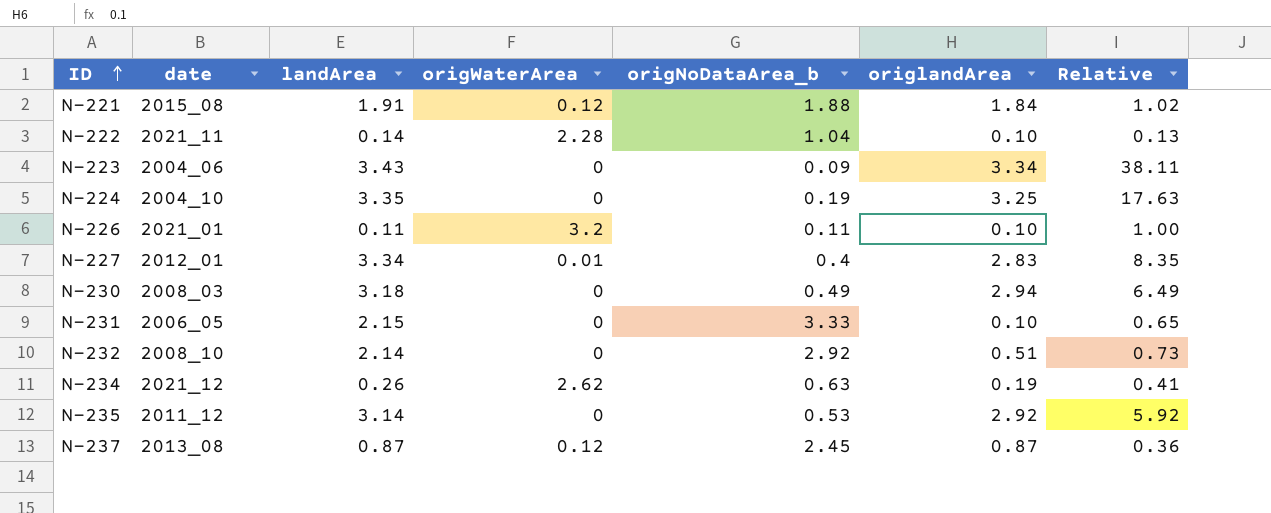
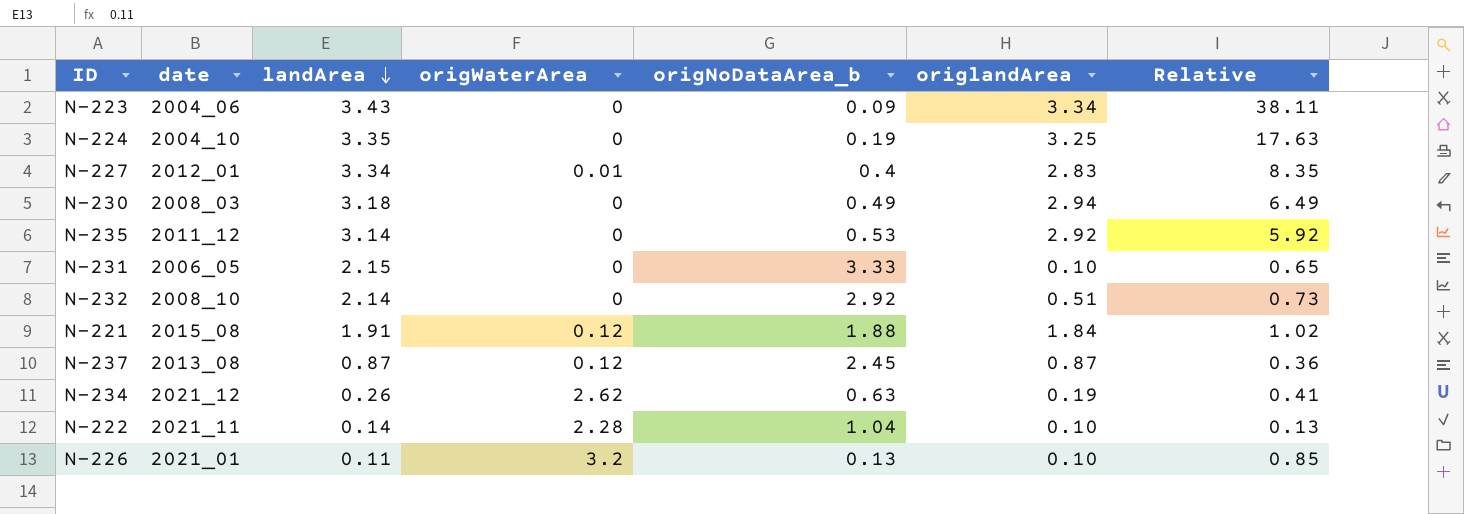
row order: ID ascending -> landArea descending
N-226 | origNoDataArea_b: 0.11 -> 0.13
N-226 | Relative: 1.00 -> 0.85

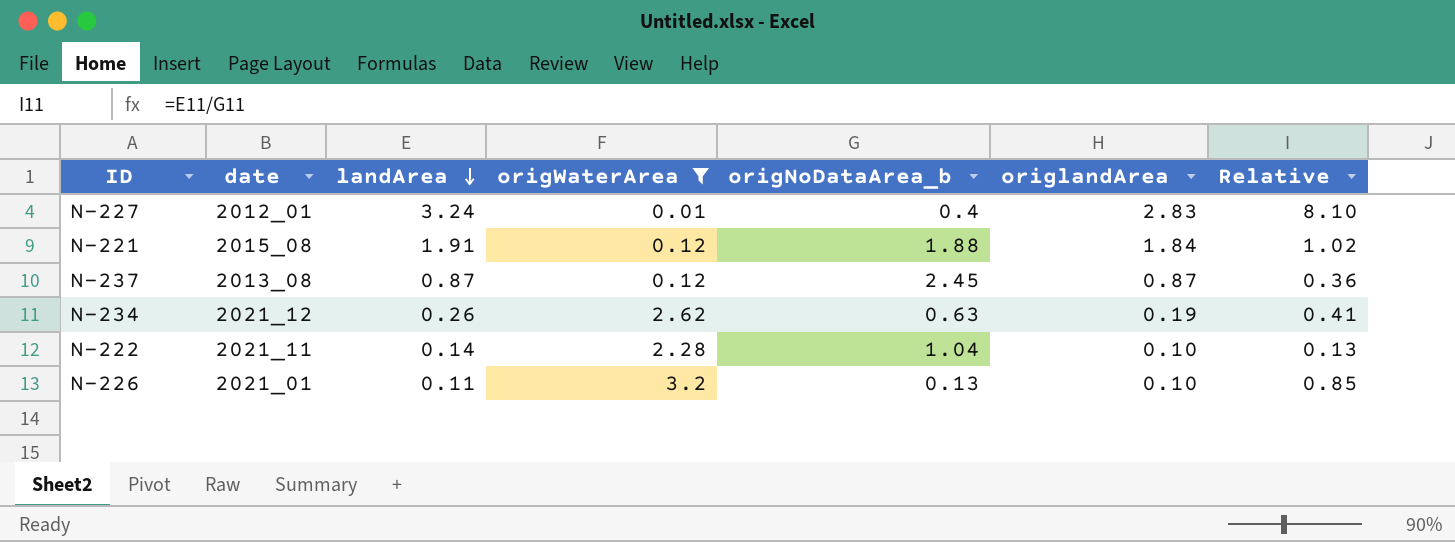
filter: none -> origWaterArea != 0
N-227 | landArea: 3.34 -> 3.24
N-227 | Relative: 8.35 -> 8.10

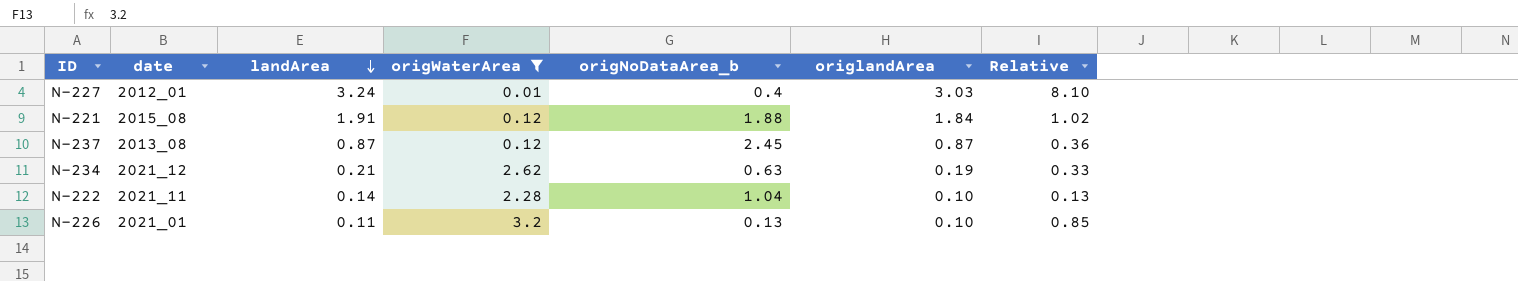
N-227 | origlandArea: 2.83 -> 3.03
N-234 | landArea: 0.26 -> 0.21
N-234 | Relative: 0.41 -> 0.33

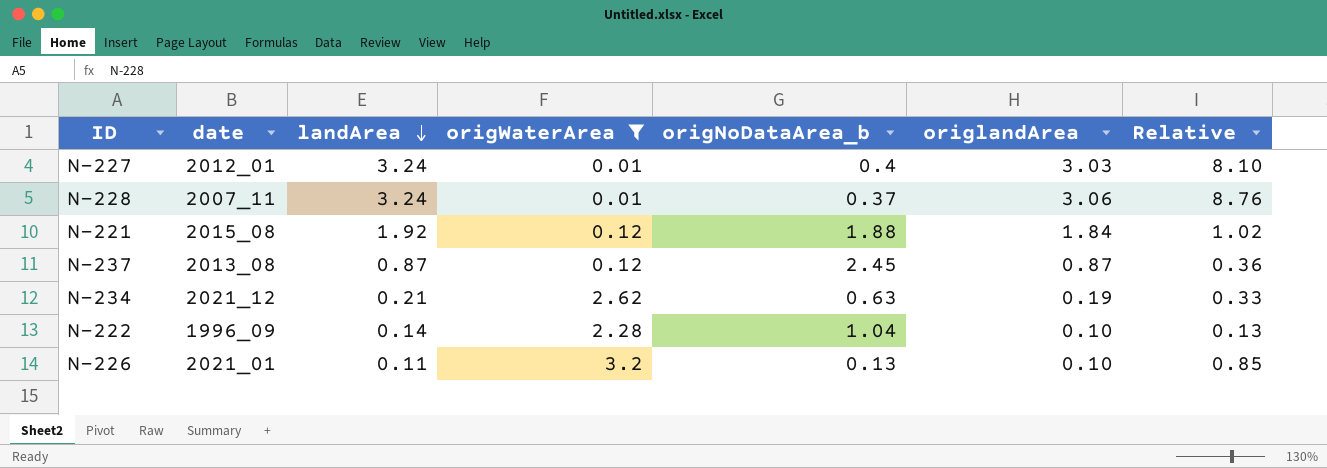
row N-228: none -> 2007_11 | 3.24 | 0.01 | 0.37 | 3.06 | 8.76
N-221 | landArea: 1.91 -> 1.92
N-222 | date: 2021_11 -> 1996_09

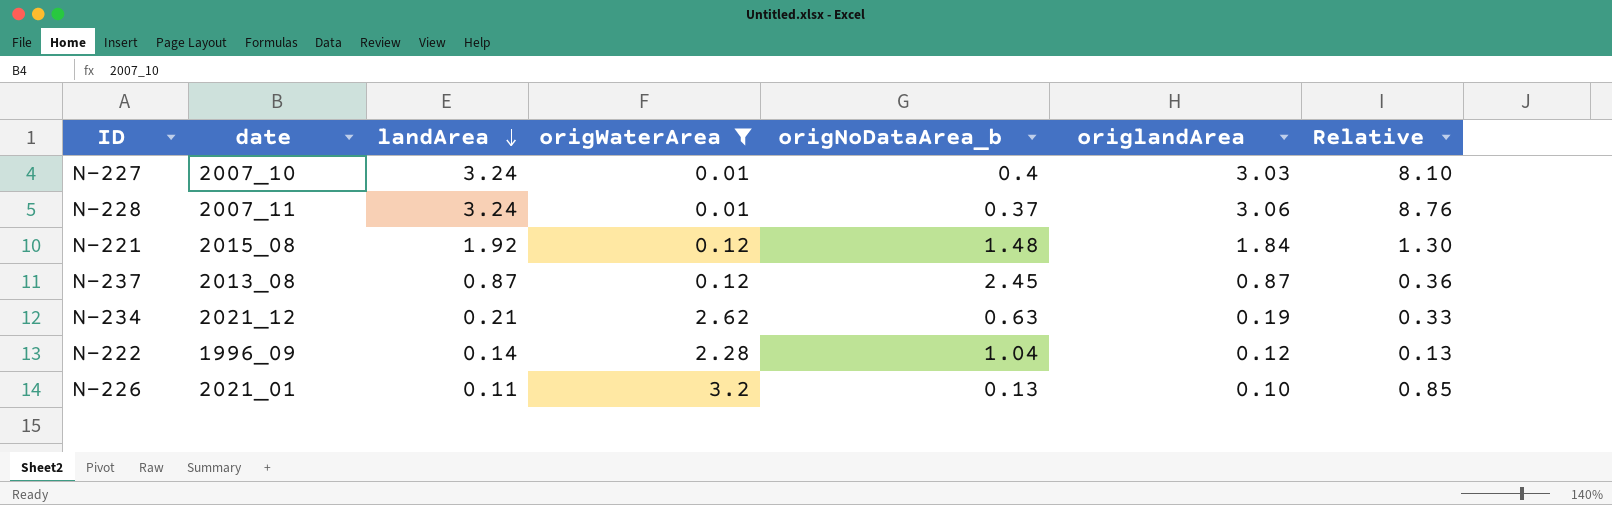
N-227 | date: 2012_01 -> 2007_10
N-221 | origNoDataArea_b: 1.88 -> 1.48
N-221 | Relative: 1.02 -> 1.30
N-222 | origlandArea: 0.10 -> 0.12

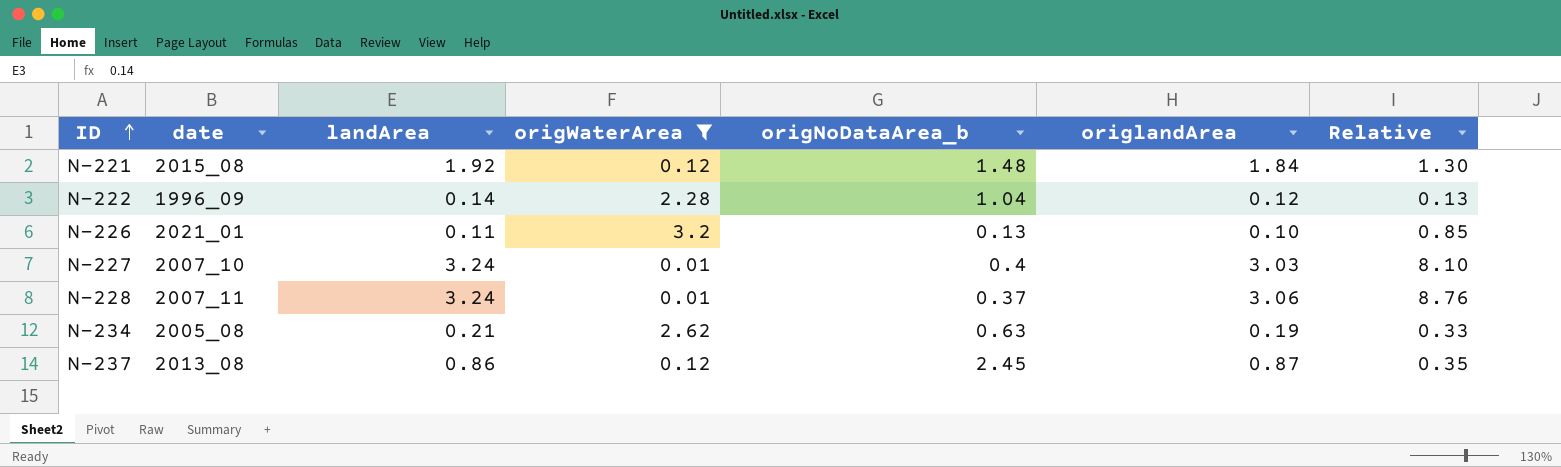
row order: landArea descending -> ID ascending
N-234 | date: 2021_12 -> 2005_08
N-237 | landArea: 0.87 -> 0.86
N-237 | Relative: 0.36 -> 0.35

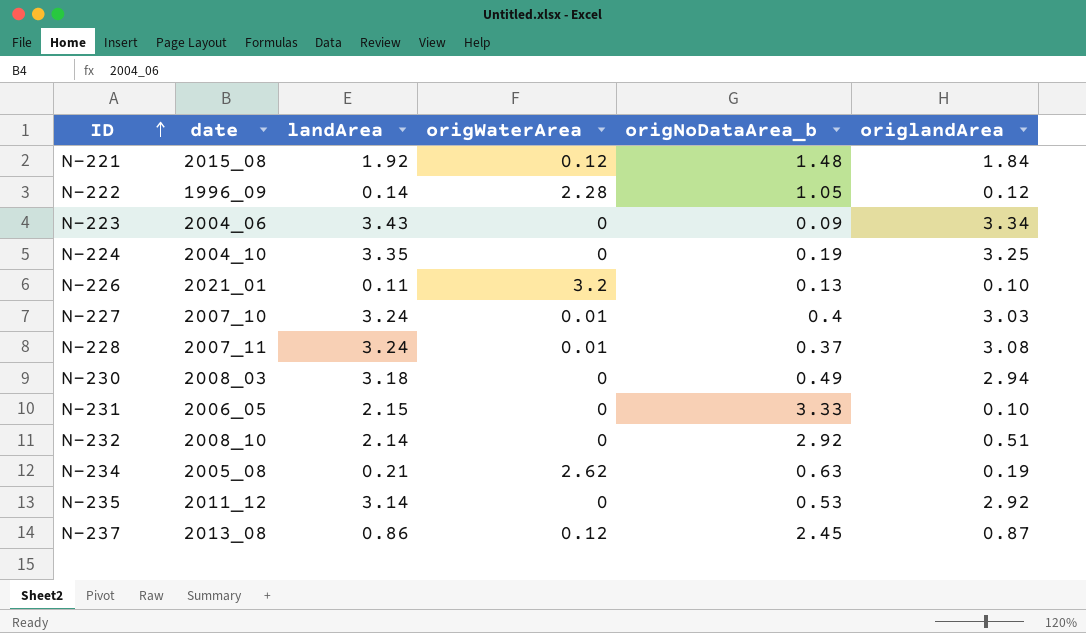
filter: origWaterArea != 0 -> none
column Relative | formula: [landArea] / [origNoDataArea_b] -> none
N-222 | origNoDataArea_b: 1.04 -> 1.05
N-228 | origlandArea: 3.06 -> 3.08

